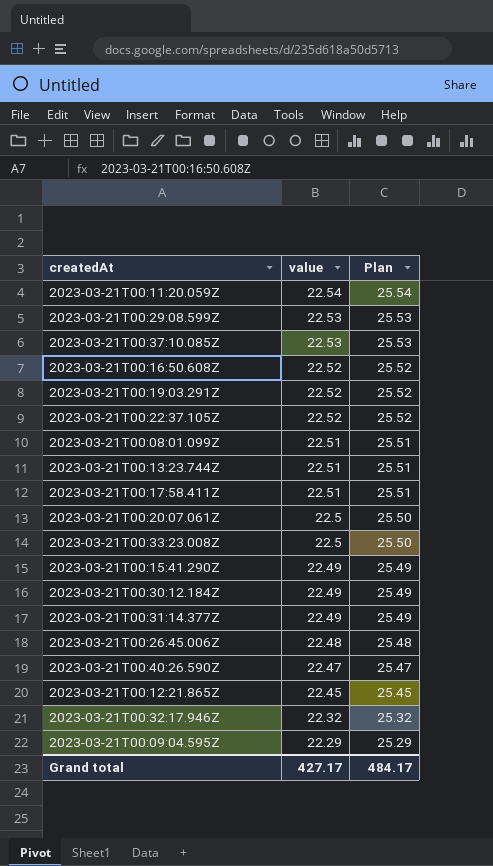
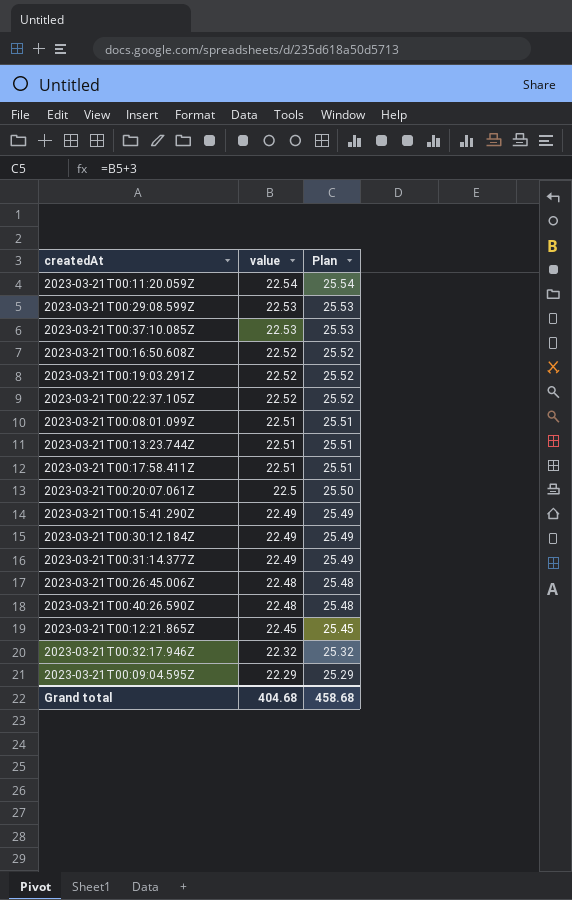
row 2023-03-21T00:33:23.008Z: 22.5 | 25.50 -> none
2023-03-21T00:40:26.590Z | value: 22.47 -> 22.48
2023-03-21T00:40:26.590Z | Plan: 25.47 -> 25.48
Grand total | value: 427.17 -> 404.68
Grand total | Plan: 484.17 -> 458.68

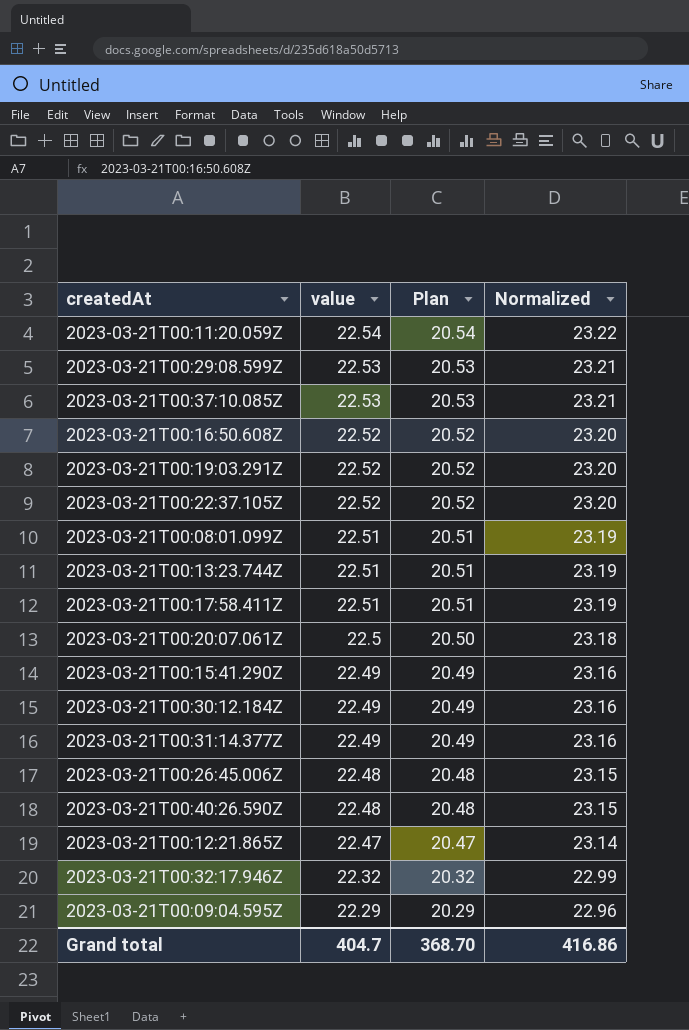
column Plan | formula: [value] + 3 -> [value] - 2
column Normalized | formula: none -> [value] * 1.03
2023-03-21T00:12:21.865Z | value: 22.45 -> 22.47
Grand total | value: 404.68 -> 404.7
Grand total | Plan: 458.68 -> 368.70

